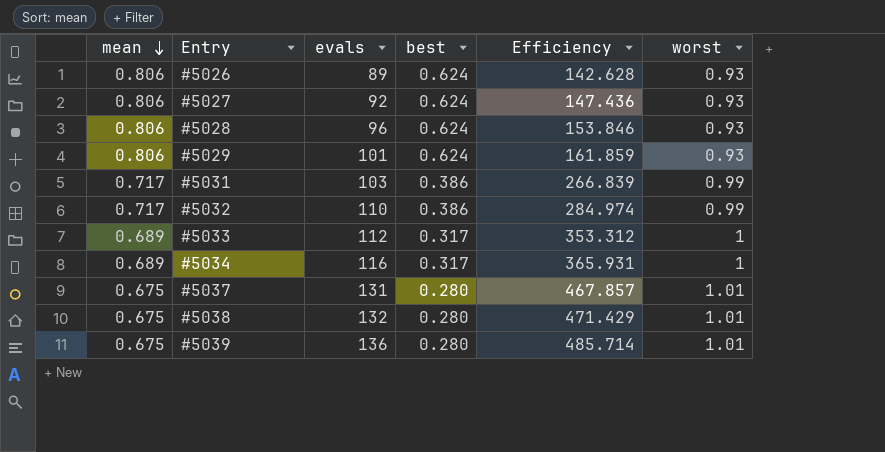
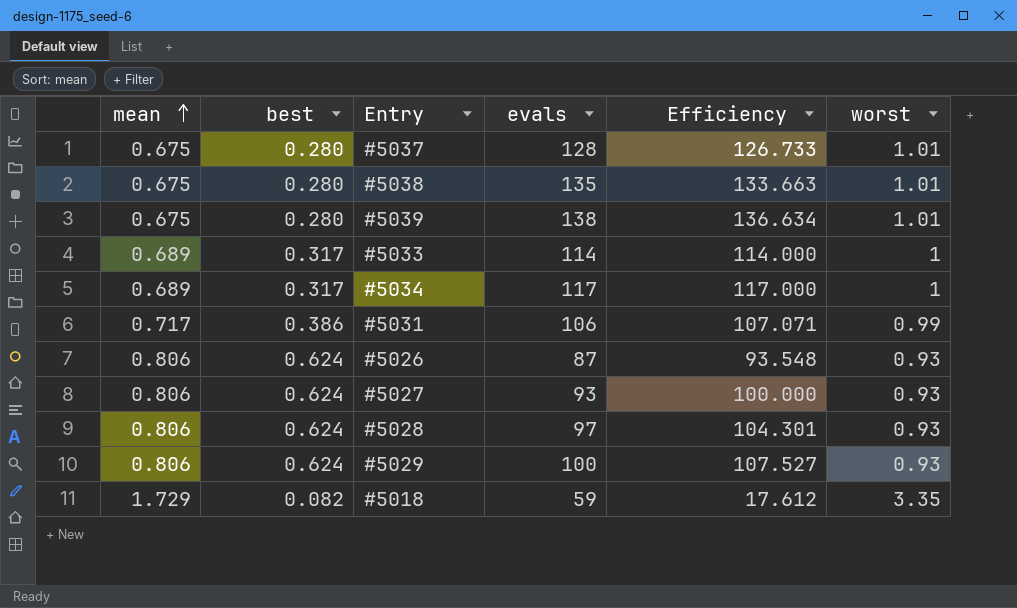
row order: mean descending -> mean ascending
column best | position: 4 -> 2
column Efficiency | formula: [evals] / [best] -> [evals] / [worst]
row #5032: 0.717 | 110 | 0.386 | 284.974 | 0.99 -> none
#5037 | evals: 131 -> 128
#5038 | evals: 132 -> 135
#5039 | evals: 136 -> 138
#5033 | evals: 112 -> 114
#5034 | evals: 116 -> 117
#5031 | evals: 103 -> 106
#5026 | evals: 89 -> 87
#5027 | evals: 92 -> 93
#5028 | evals: 96 -> 97
#5029 | evals: 101 -> 100
row #5018: none -> 1.729 | 0.082 | 59 | 17.612 | 3.35

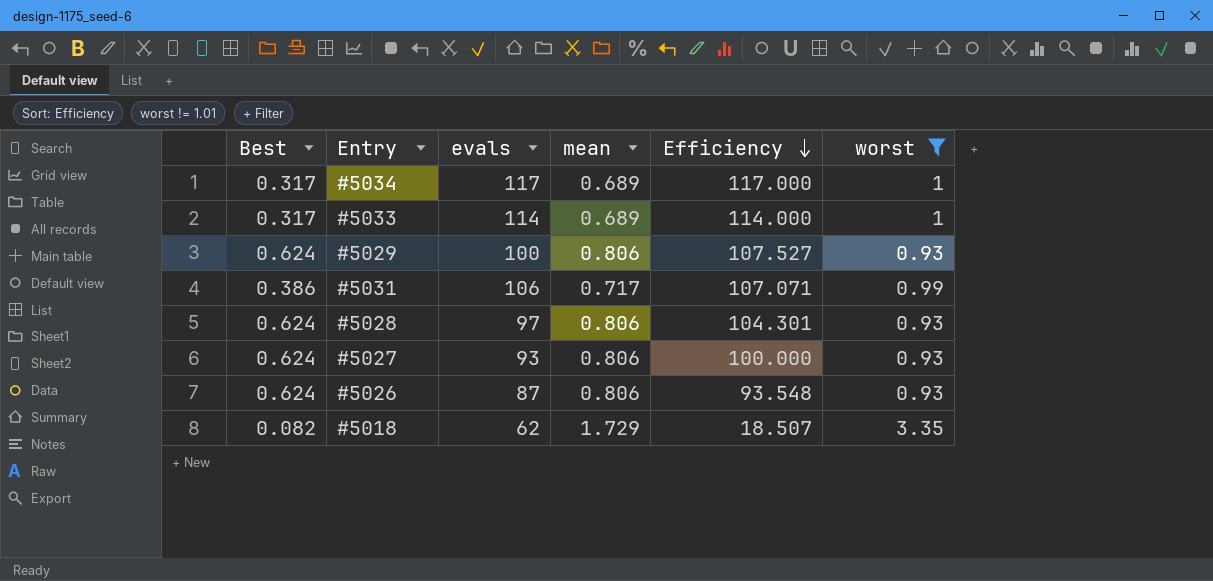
filter: none -> worst != 1.01
row order: mean ascending -> Efficiency descending
column name: best -> Best
column mean | position: 1 -> 4
#5018 | evals: 59 -> 62
#5018 | Efficiency: 17.612 -> 18.507

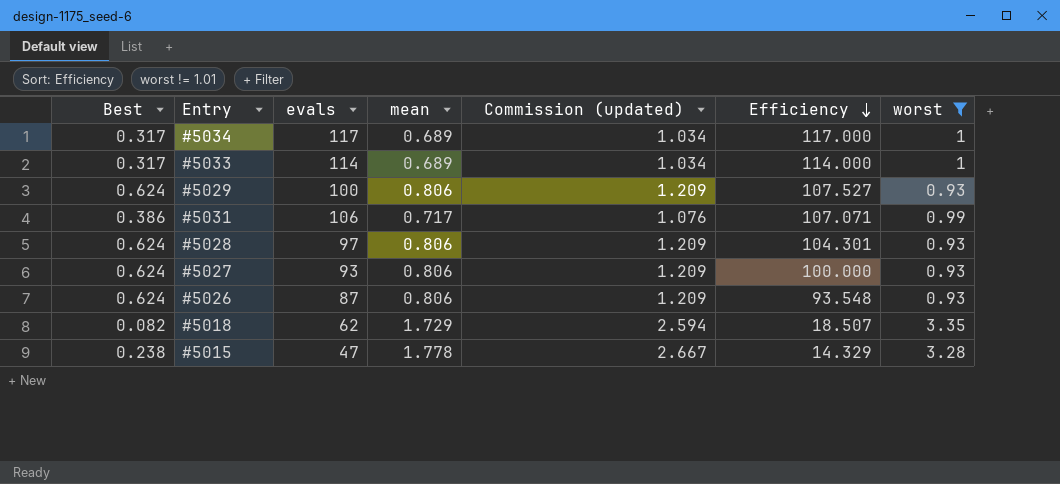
column Commission (updated) | formula: none -> [mean] * 1.5
row #5015: none -> 0.238 | 47 | 1.778 | 2.667 | 14.329 | 3.28

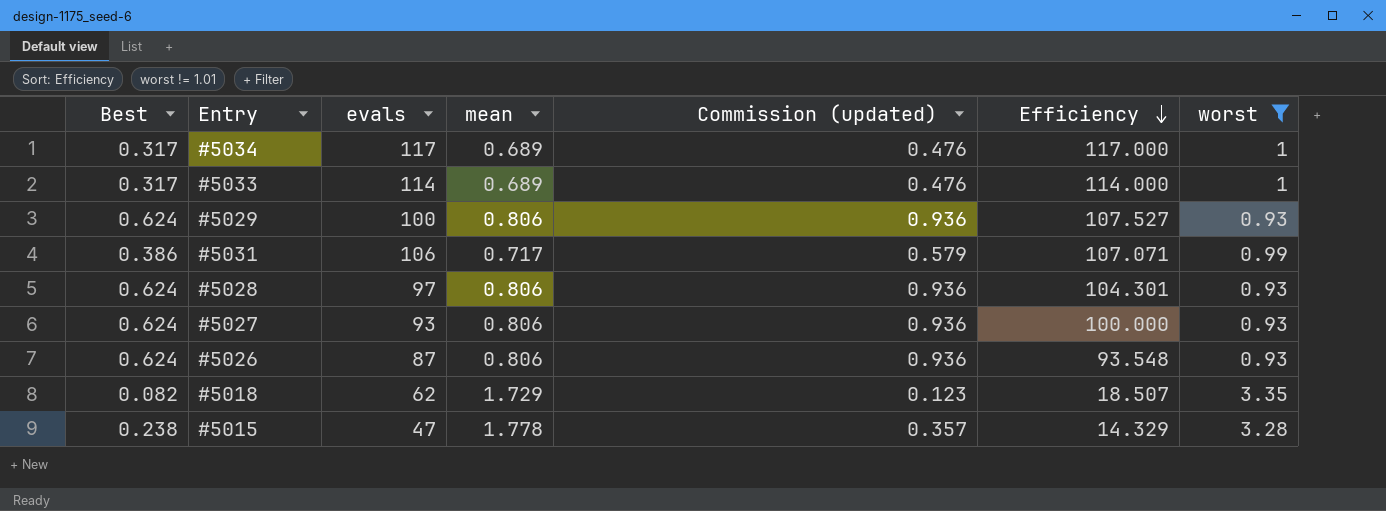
column Commission (updated) | formula: [mean] * 1.5 -> [Best] * 1.5

